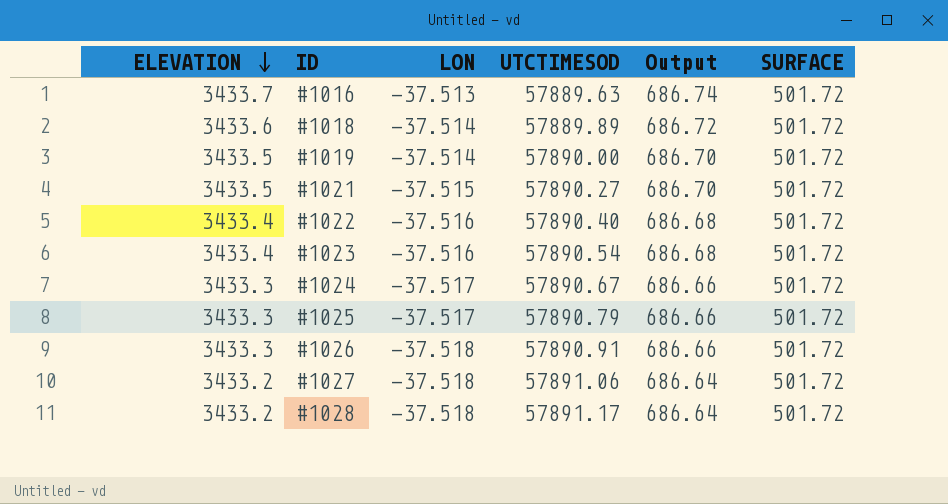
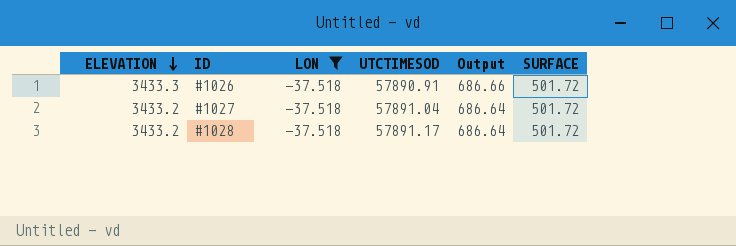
filter: none -> LON = -37.518
#1027 | UTCTIMESOD: 57891.06 -> 57891.04

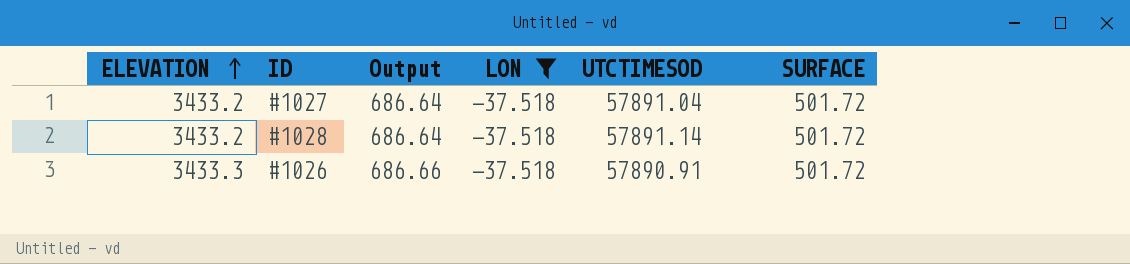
row order: ELEVATION descending -> ELEVATION ascending
column Output | position: 5 -> 3
#1028 | UTCTIMESOD: 57891.17 -> 57891.14

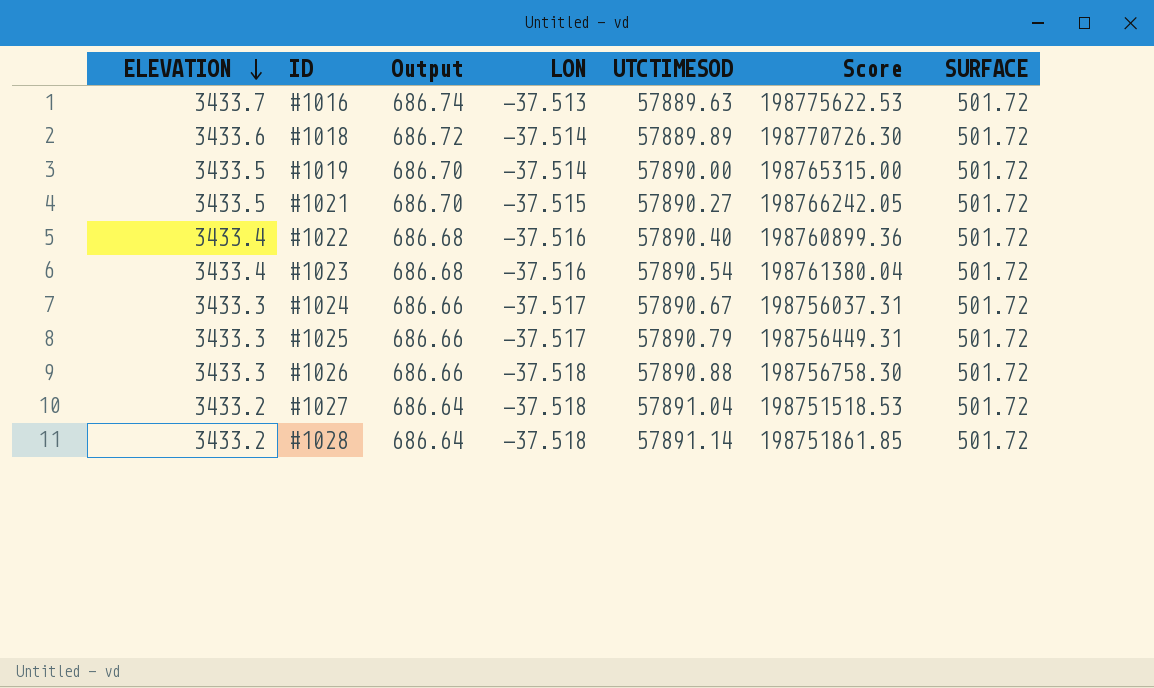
filter: LON = -37.518 -> none
row order: ELEVATION ascending -> ELEVATION descending
column Score | formula: none -> [ELEVATION] * [UTCTIMESOD]
#1026 | UTCTIMESOD: 57890.91 -> 57890.88

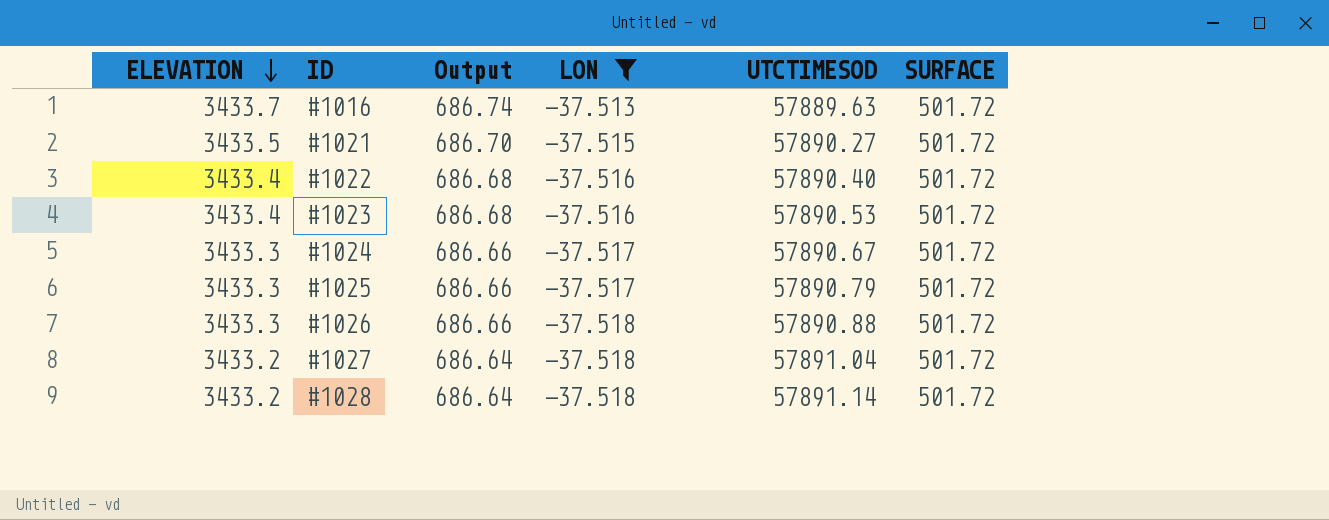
filter: none -> LON != -37.514
column Score | formula: [ELEVATION] * [UTCTIMESOD] -> none
#1023 | UTCTIMESOD: 57890.54 -> 57890.53

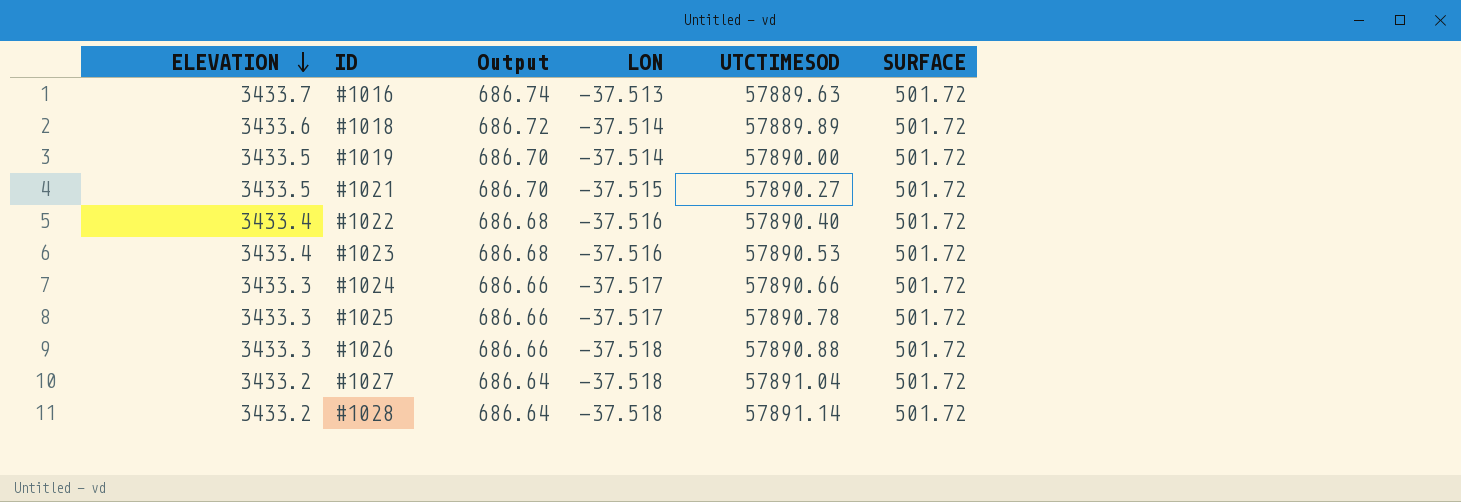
filter: LON != -37.514 -> none
#1024 | UTCTIMESOD: 57890.67 -> 57890.66
#1025 | UTCTIMESOD: 57890.79 -> 57890.78

